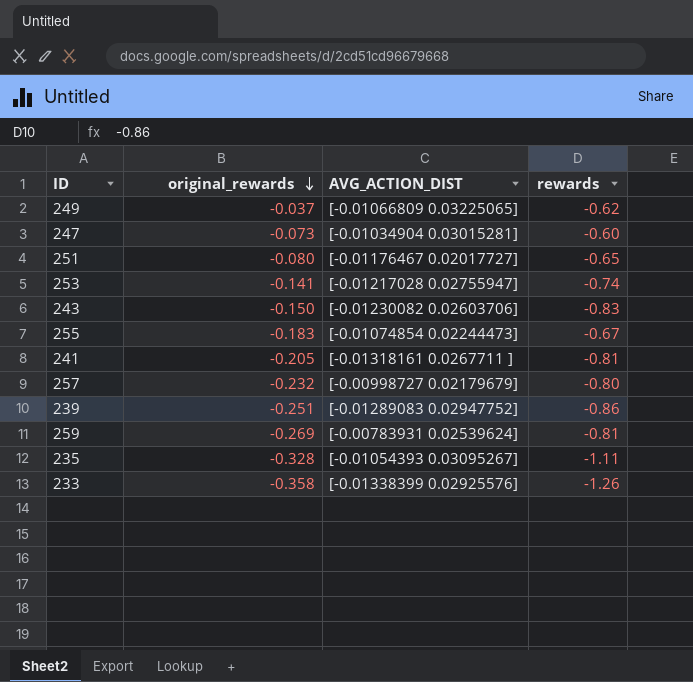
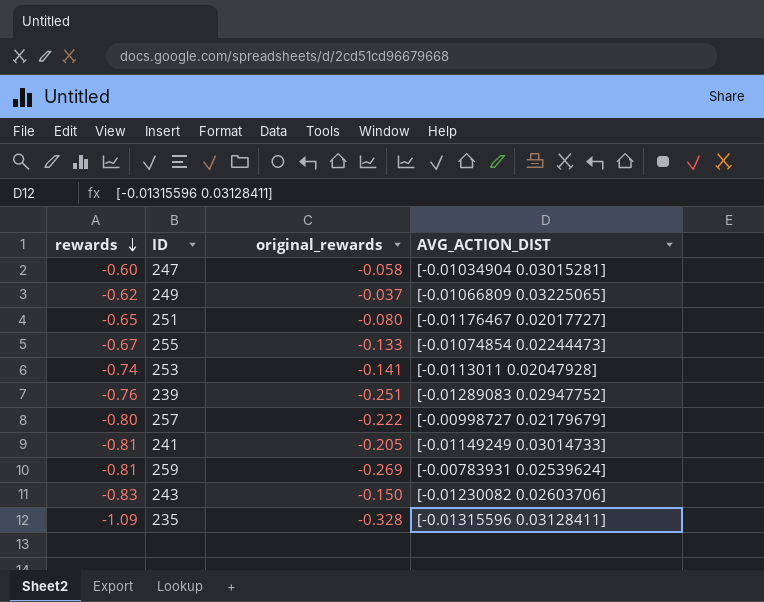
row order: original_rewards descending -> rewards descending
column rewards | position: 4 -> 1
row 233: -0.358 | [-0.01338399 0.02925576] | -1.26 -> none
247 | original_rewards: -0.073 -> -0.058
255 | original_rewards: -0.183 -> -0.133
253 | AVG_ACTION_DIST: [-0.01217028 0.02755947] -> [-0.0113011 0.02047928]
239 | rewards: -0.86 -> -0.76
257 | original_rewards: -0.232 -> -0.222
241 | AVG_ACTION_DIST: [-0.01318161 0.0267711 ] -> [-0.01149249 0.03014733]
235 | rewards: -1.11 -> -1.09
235 | AVG_ACTION_DIST: [-0.01054393 0.03095267] -> [-0.01315596 0.03128411]

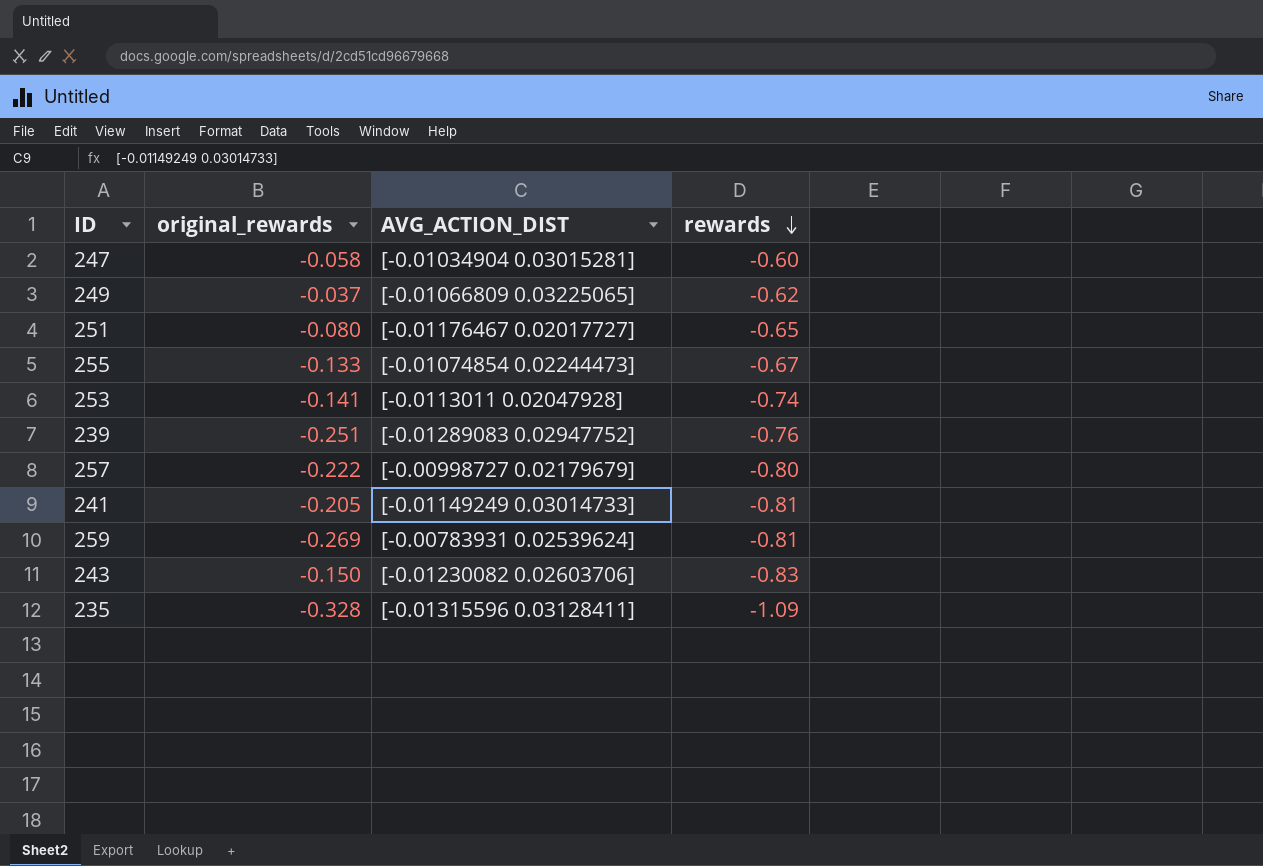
column rewards | position: 1 -> 4

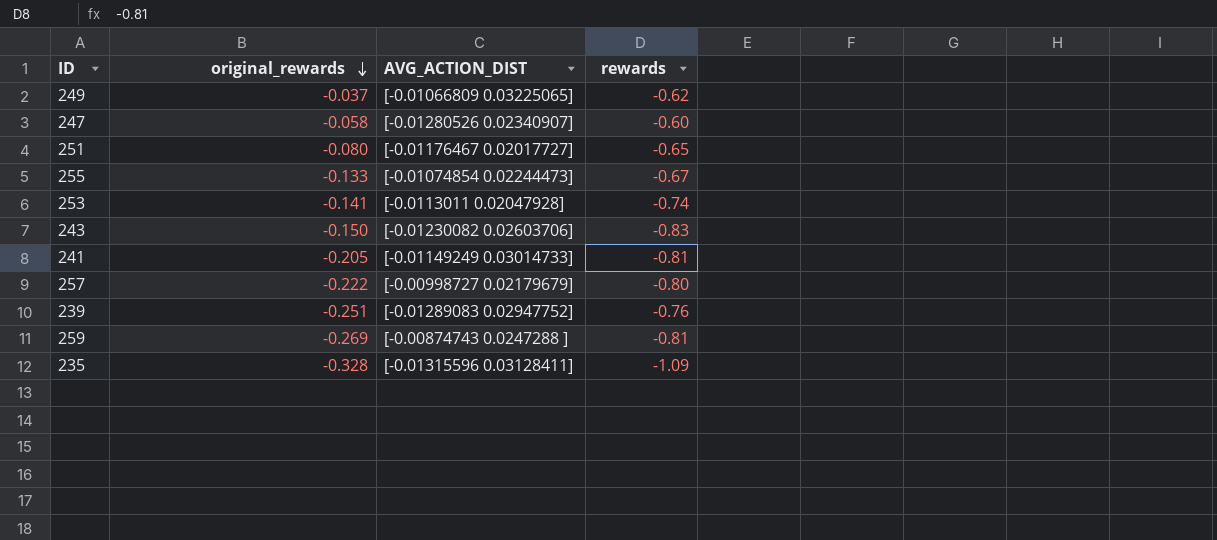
row order: rewards descending -> original_rewards descending
247 | AVG_ACTION_DIST: [-0.01034904 0.03015281] -> [-0.01280526 0.02340907]
259 | AVG_ACTION_DIST: [-0.00783931 0.02539624] -> [-0.00874743 0.0247288 ]

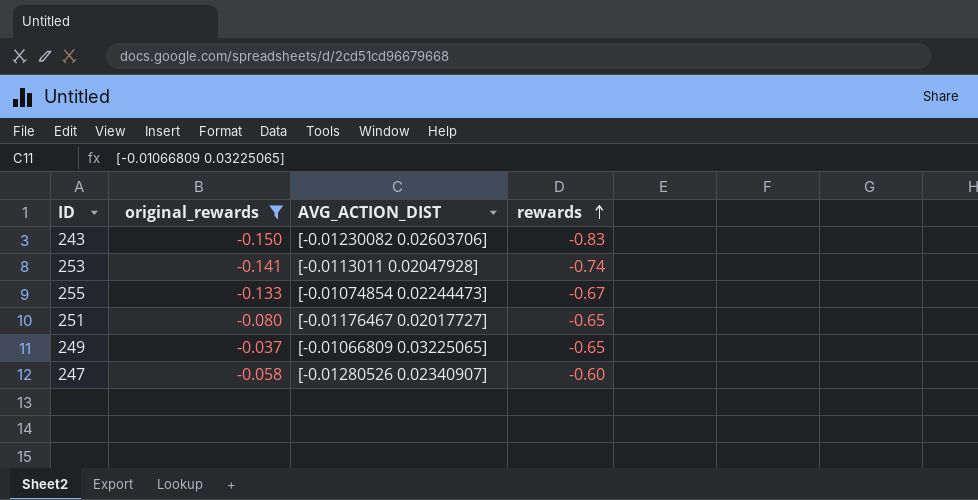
filter: none -> original_rewards >= -0.150
row order: original_rewards descending -> rewards ascending
249 | rewards: -0.62 -> -0.65

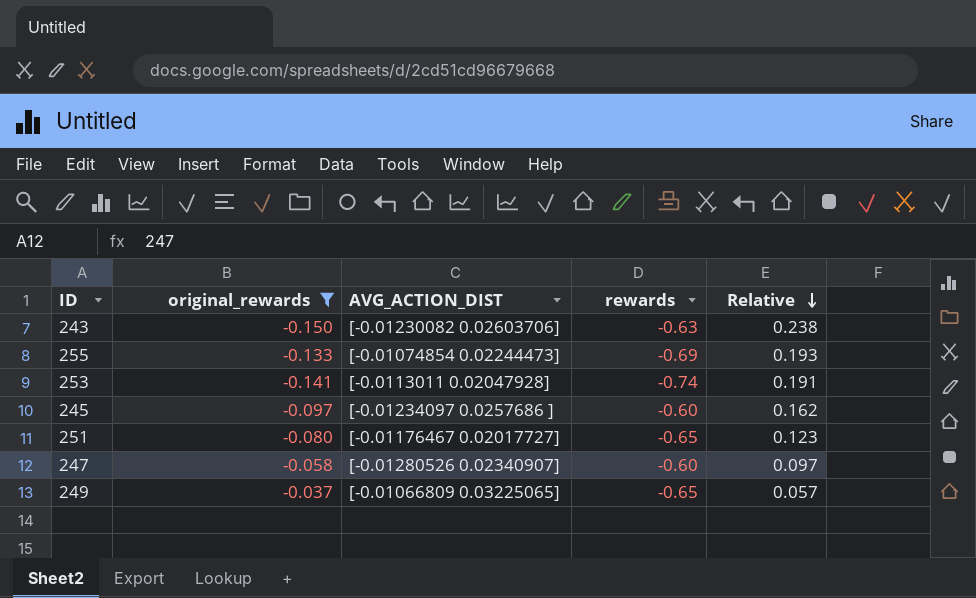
row order: rewards ascending -> Relative descending
column Relative | formula: none -> [original_rewards] / [rewards]
243 | rewards: -0.83 -> -0.63
255 | rewards: -0.67 -> -0.69
row 245: none -> -0.097 | [-0.01234097 0.0257686 ] | -0.60 | 0.162

